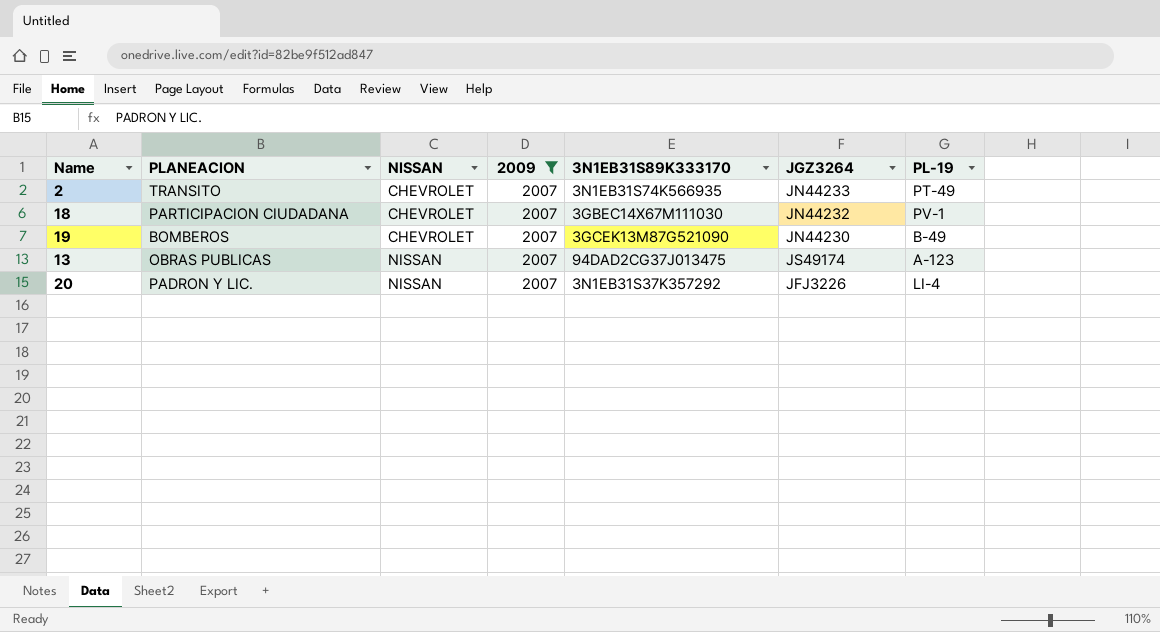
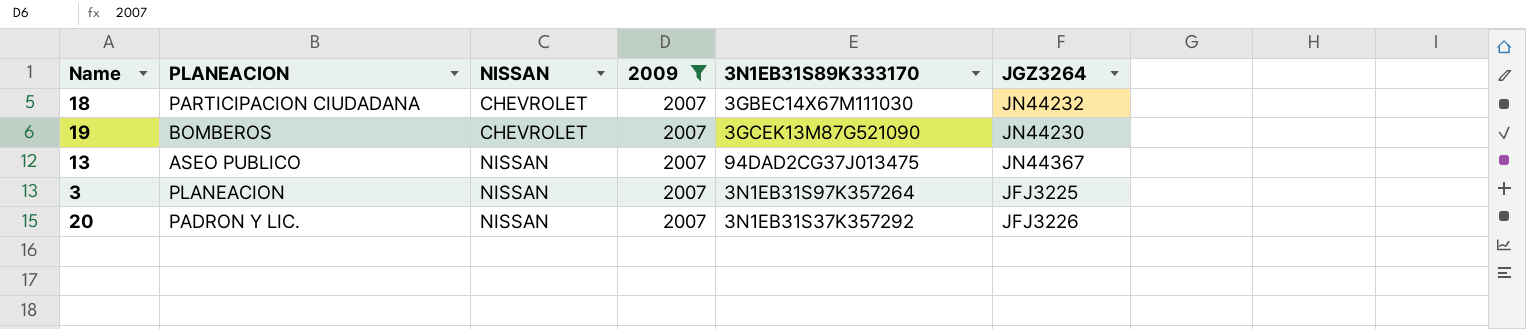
column PL-19 | position: 7 -> none
row 2: TRANSITO | CHEVROLET | 2007 | 3N1EB31S74K566935 | JN44233 | PT-49 -> none
13 | PLANEACION: OBRAS PUBLICAS -> ASEO PUBLICO
13 | JGZ3264: JS49174 -> JN44367
row 3: none -> PLANEACION | NISSAN | 2007 | 3N1EB31S97K357264 | JFJ3225

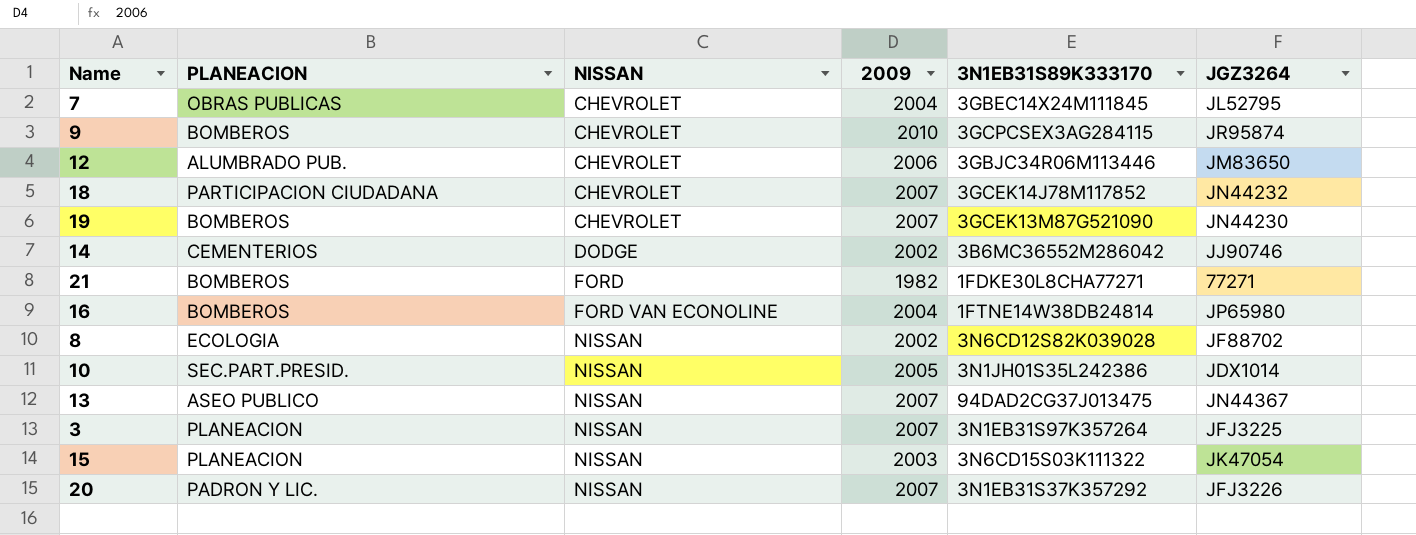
filter: 2009 = 2007 -> none
18 | 3N1EB31S89K333170: 3GBEC14X67M111030 -> 3GCEK14J78M117852

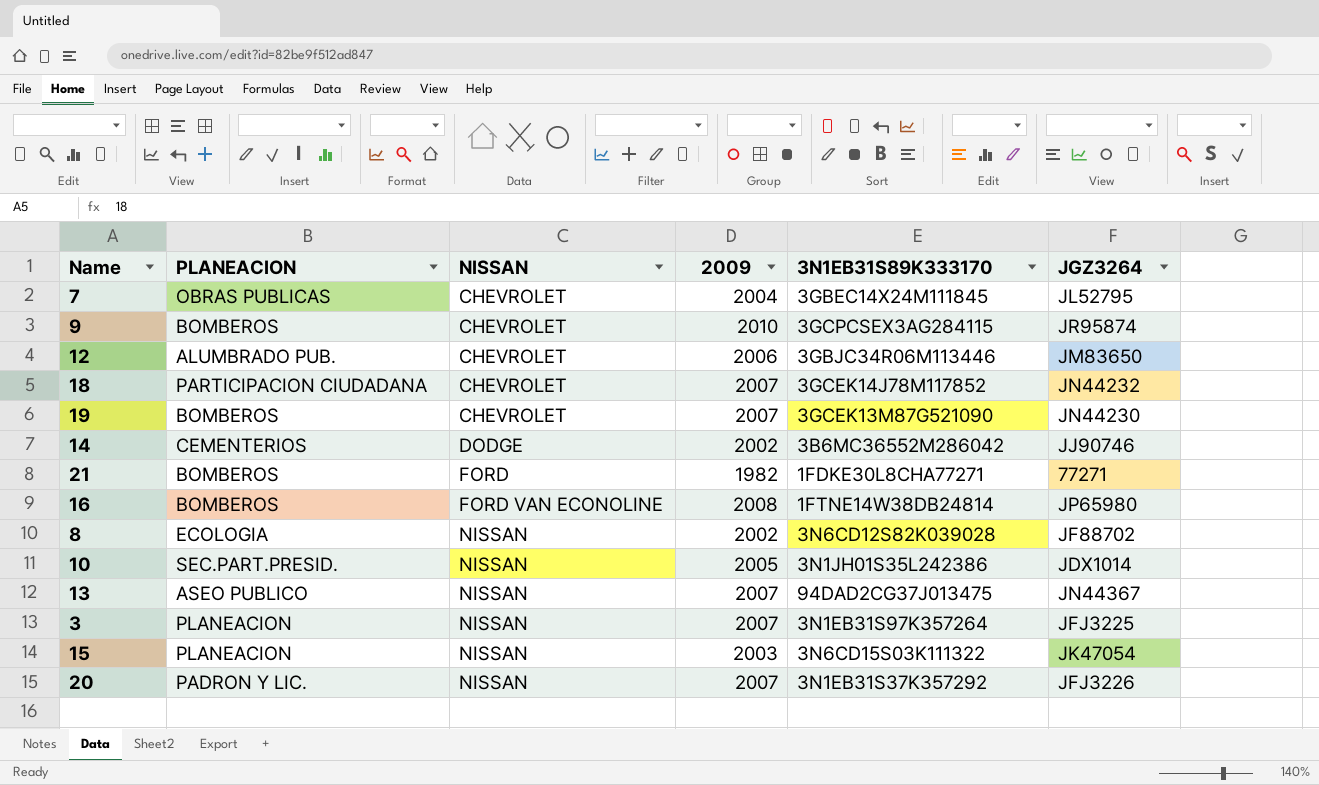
16 | 2009: 2004 -> 2008

